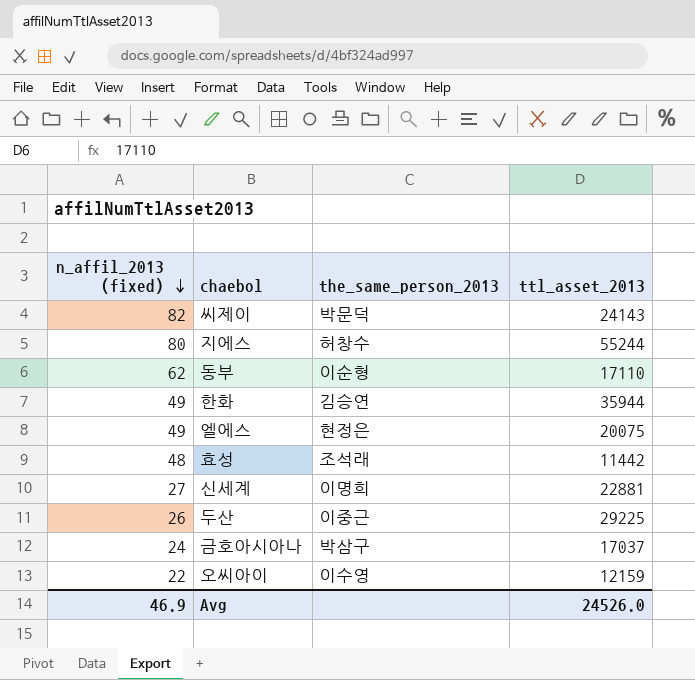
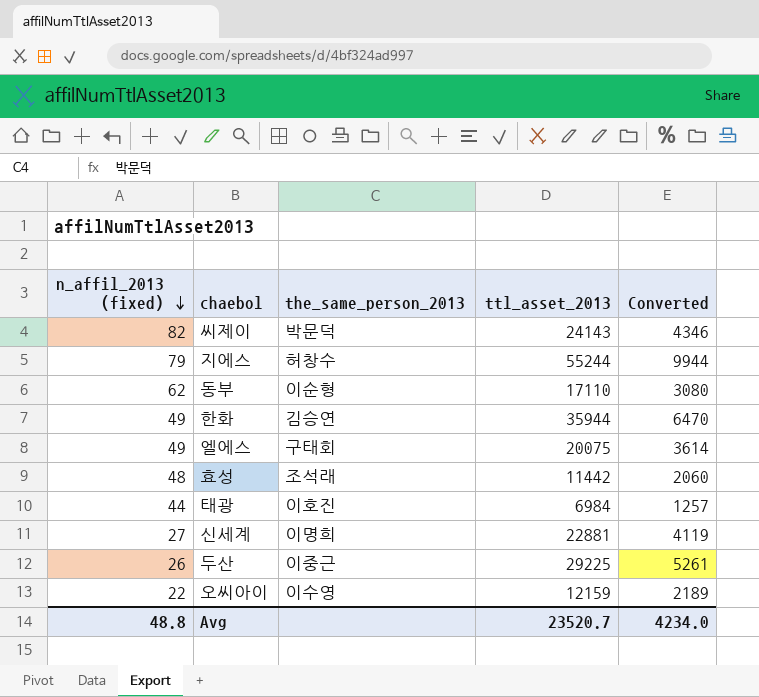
column Converted | formula: none -> [ttl_asset_2013] * 0.18
row 금호아시아나: 24 | 박삼구 | 17037 -> none
지에스 | n_affil_2013 (fixed): 80 -> 79
엘에스 | the_same_person_2013: 현정은 -> 구태회
row 태광: none -> 44 | 이호진 | 6984 | 1257
Avg | n_affil_2013 (fixed): 46.9 -> 48.8
Avg | ttl_asset_2013: 24526.0 -> 23520.7

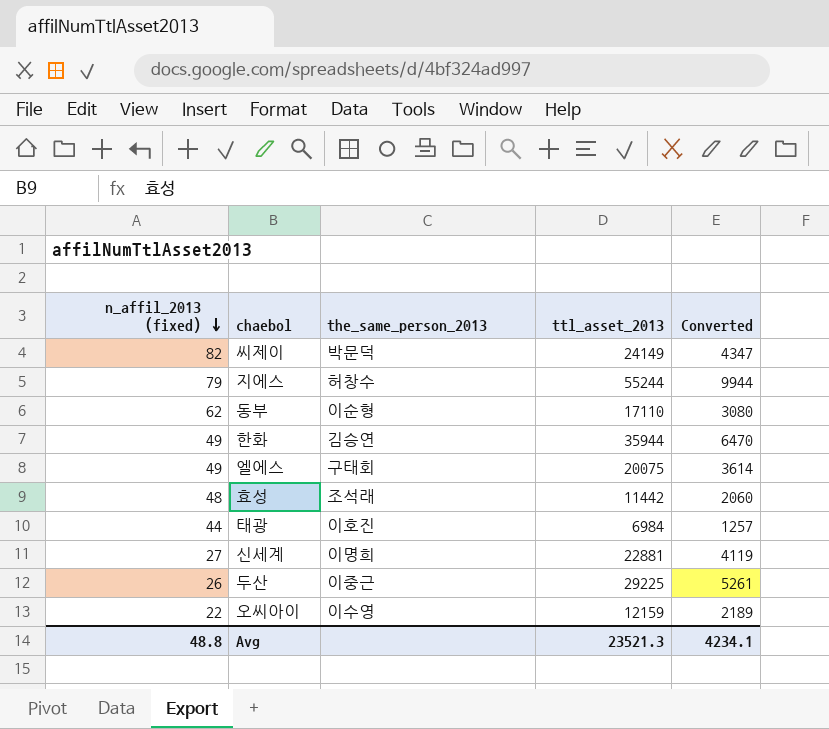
씨제이 | ttl_asset_2013: 24143 -> 24149
씨제이 | Converted: 4346 -> 4347
Avg | ttl_asset_2013: 23520.7 -> 23521.3
Avg | Converted: 4234.0 -> 4234.1

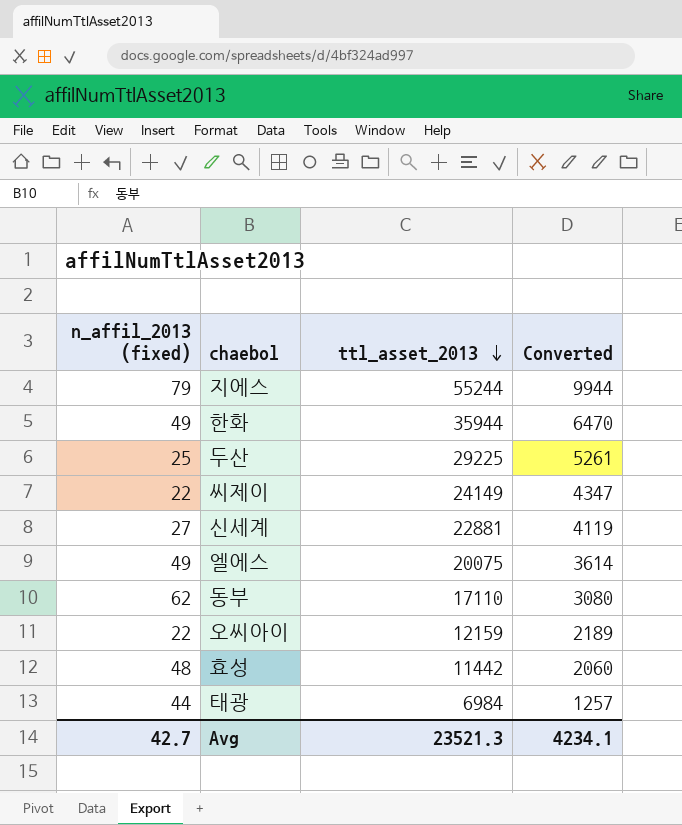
row order: n_affil_2013 (fixed) descending -> ttl_asset_2013 descending
column the_same_person_2013 | position: 3 -> none
두산 | n_affil_2013 (fixed): 26 -> 25
씨제이 | n_affil_2013 (fixed): 82 -> 22
Avg | n_affil_2013 (fixed): 48.8 -> 42.7

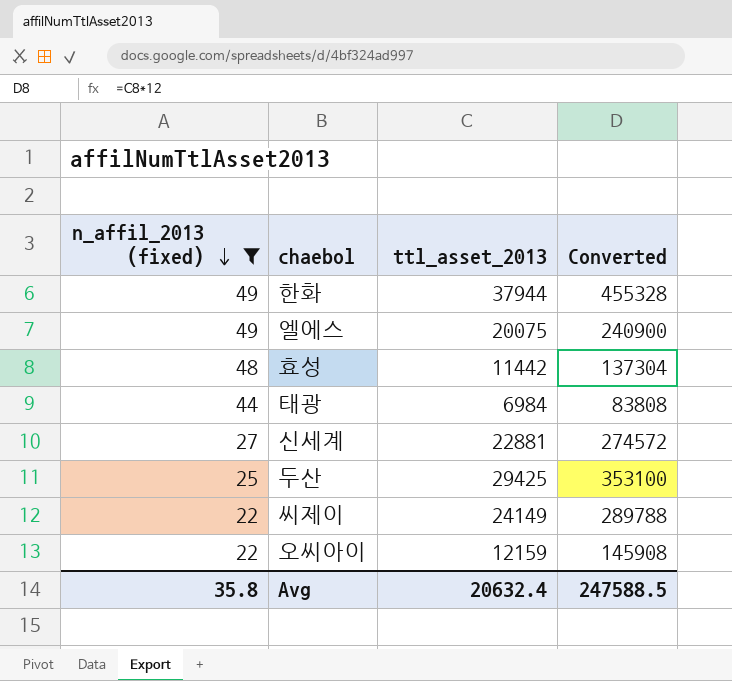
filter: none -> n_affil_2013 (fixed) <= 49
row order: ttl_asset_2013 descending -> n_affil_2013 (fixed) descending
column Converted | formula: [ttl_asset_2013] * 0.18 -> [ttl_asset_2013] * 12
한화 | ttl_asset_2013: 35944 -> 37944
두산 | ttl_asset_2013: 29225 -> 29425
Avg | n_affil_2013 (fixed): 42.7 -> 35.8
Avg | ttl_asset_2013: 23521.3 -> 20632.4
Avg | Converted: 4234.1 -> 247588.5

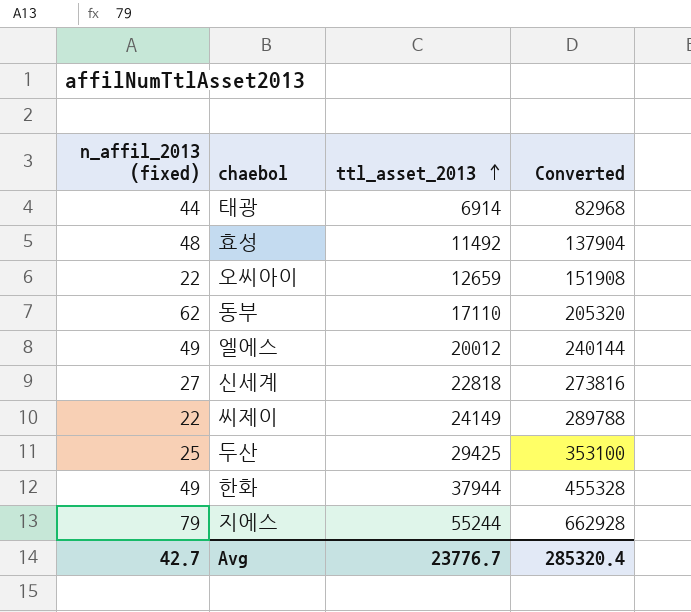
filter: n_affil_2013 (fixed) <= 49 -> none
row order: n_affil_2013 (fixed) descending -> ttl_asset_2013 ascending
태광 | ttl_asset_2013: 6984 -> 6914
태광 | Converted: 83808 -> 82968
효성 | ttl_asset_2013: 11442 -> 11492
효성 | Converted: 137304 -> 137904
오씨아이 | ttl_asset_2013: 12159 -> 12659
오씨아이 | Converted: 145908 -> 151908
엘에스 | ttl_asset_2013: 20075 -> 20012
엘에스 | Converted: 240900 -> 240144
신세계 | ttl_asset_2013: 22881 -> 22818
신세계 | Converted: 274572 -> 273816
Avg | n_affil_2013 (fixed): 35.8 -> 42.7
Avg | ttl_asset_2013: 20632.4 -> 23776.7
Avg | Converted: 247588.5 -> 285320.4

